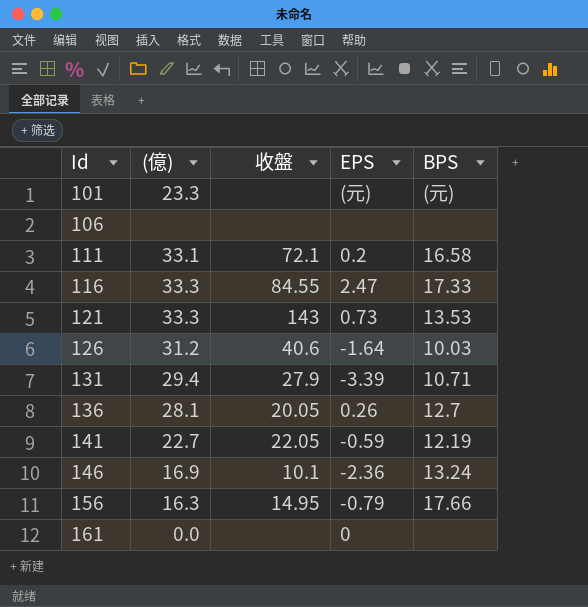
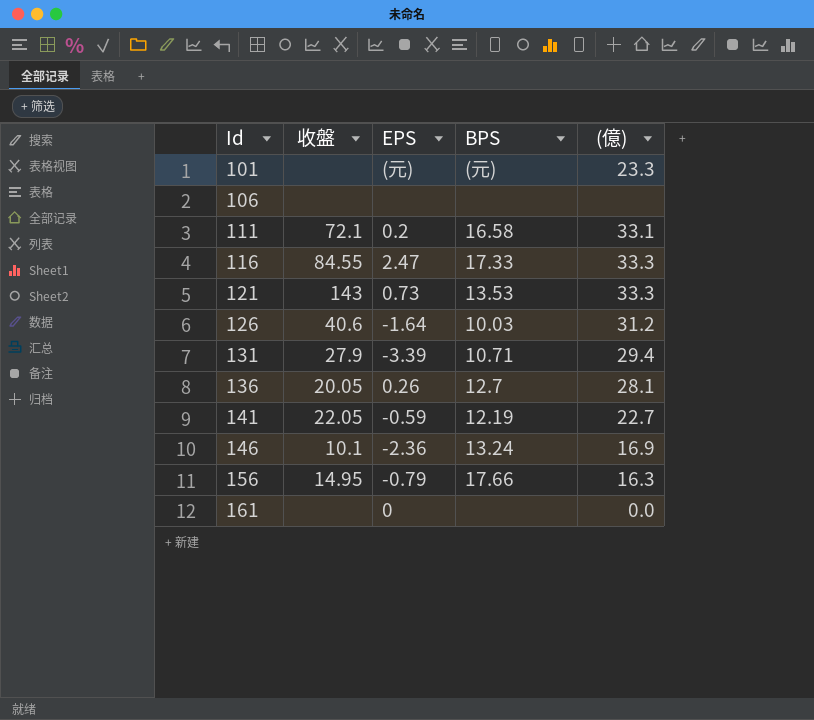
column (億) | position: 2 -> 5

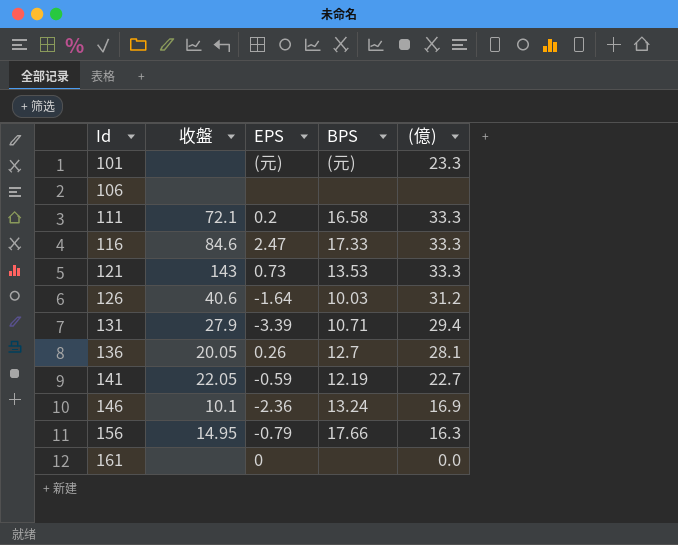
111 | (億): 33.1 -> 33.3
116 | 收盤: 84.55 -> 84.6

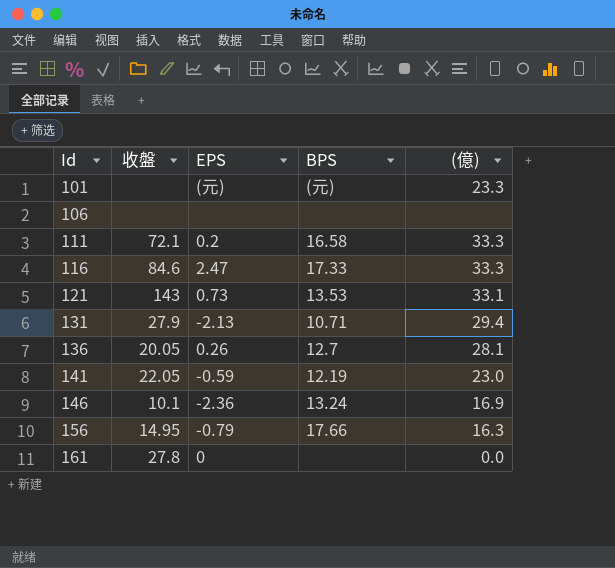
row 126: 40.6 | -1.64 | 10.03 | 31.2 -> none
121 | (億): 33.3 -> 33.1
131 | EPS: -3.39 -> -2.13
141 | (億): 22.7 -> 23.0
161 | 收盤: none -> 27.8

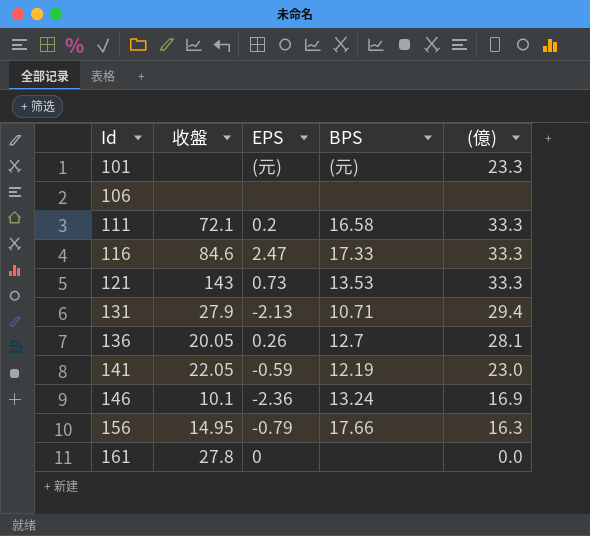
121 | (億): 33.1 -> 33.3

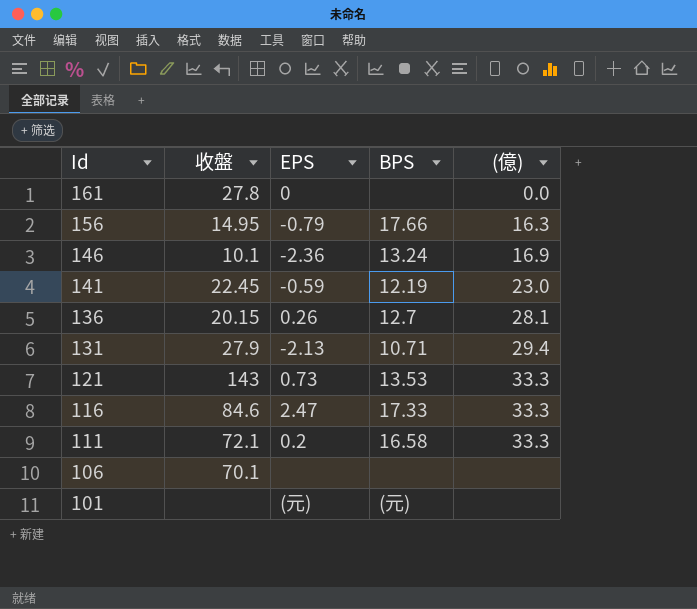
row order: Id ascending -> Id descending
141 | 收盤: 22.05 -> 22.45
136 | 收盤: 20.05 -> 20.15
106 | 收盤: none -> 70.1
101 | (億): 23.3 -> none

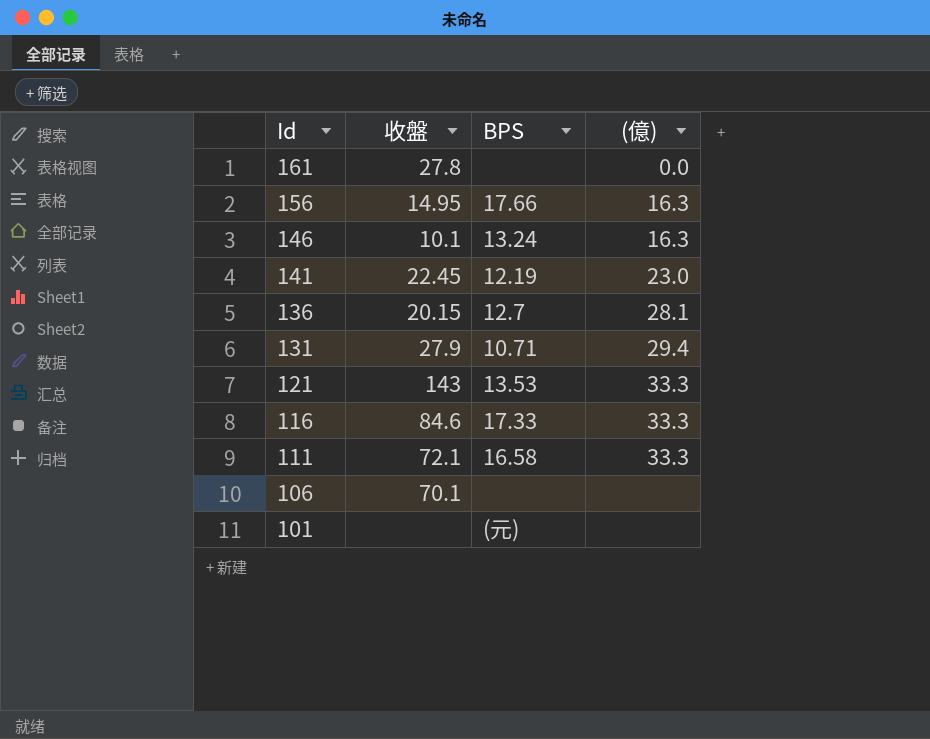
column EPS | position: 3 -> none
146 | (億): 16.9 -> 16.3

